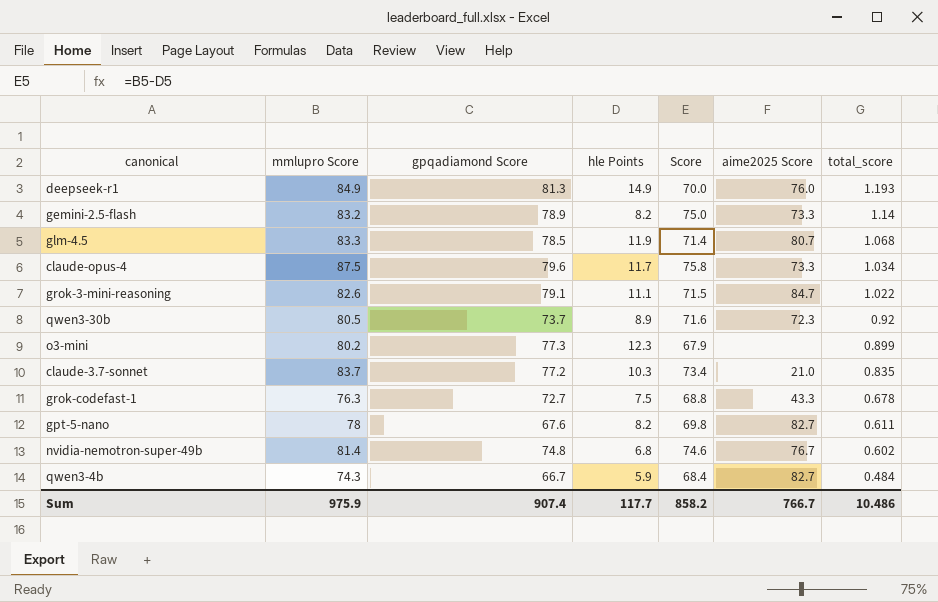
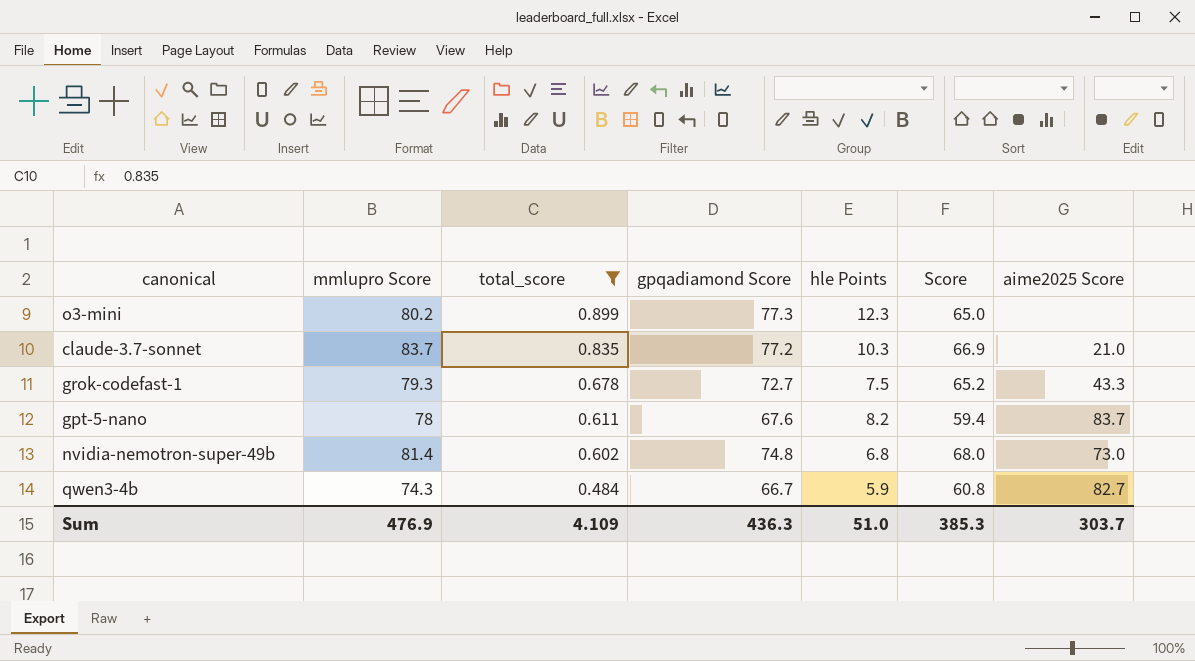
filter: none -> total_score <= 0.899
column total_score | position: 7 -> 3
column Score | formula: [mmlupro Score] - [hle Points] -> [gpqadiamond Score] - [hle Points]
grok-codefast-1 | mmlupro Score: 76.3 -> 79.3
gpt-5-nano | aime2025 Score: 82.7 -> 83.7
nvidia-nemotron-super-49b | aime2025 Score: 76.7 -> 73.0
Sum | mmlupro Score: 975.9 -> 476.9
Sum | total_score: 10.486 -> 4.109
Sum | gpqadiamond Score: 907.4 -> 436.3
Sum | hle Points: 117.7 -> 51.0
Sum | Score: 858.2 -> 385.3
Sum | aime2025 Score: 766.7 -> 303.7

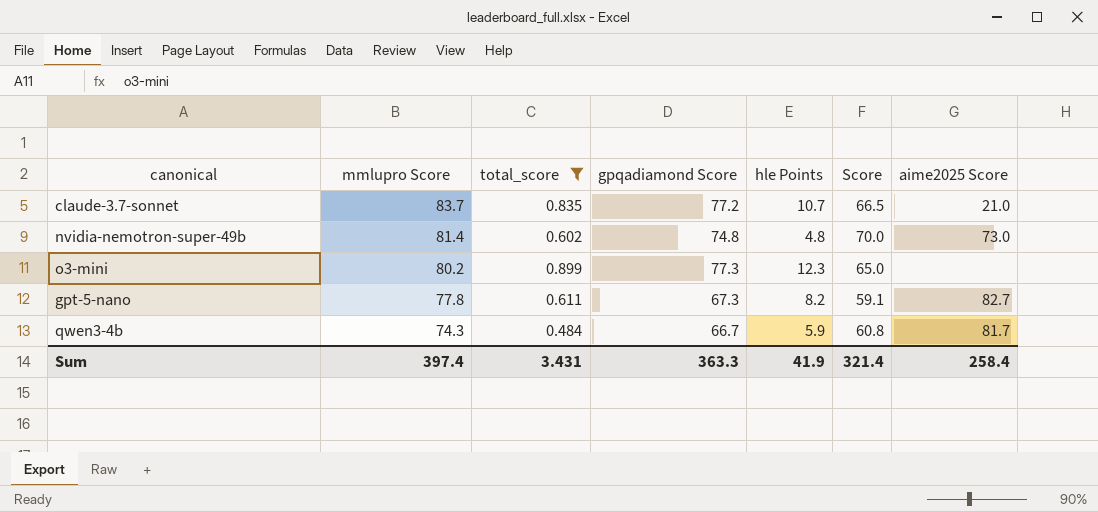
row order: total_score descending -> mmlupro Score descending
row grok-codefast-1: 79.3 | 0.678 | 72.7 | 7.5 | 65.2 | 43.3 -> none
claude-3.7-sonnet | hle Points: 10.3 -> 10.7
claude-3.7-sonnet | Score: 66.9 -> 66.5
nvidia-nemotron-super-49b | hle Points: 6.8 -> 4.8
nvidia-nemotron-super-49b | Score: 68.0 -> 70.0
gpt-5-nano | mmlupro Score: 78 -> 77.8
gpt-5-nano | gpqadiamond Score: 67.6 -> 67.3
gpt-5-nano | Score: 59.4 -> 59.1
gpt-5-nano | aime2025 Score: 83.7 -> 82.7
qwen3-4b | aime2025 Score: 82.7 -> 81.7
Sum | mmlupro Score: 476.9 -> 397.4
Sum | total_score: 4.109 -> 3.431
Sum | gpqadiamond Score: 436.3 -> 363.3
Sum | hle Points: 51.0 -> 41.9
Sum | Score: 385.3 -> 321.4
Sum | aime2025 Score: 303.7 -> 258.4

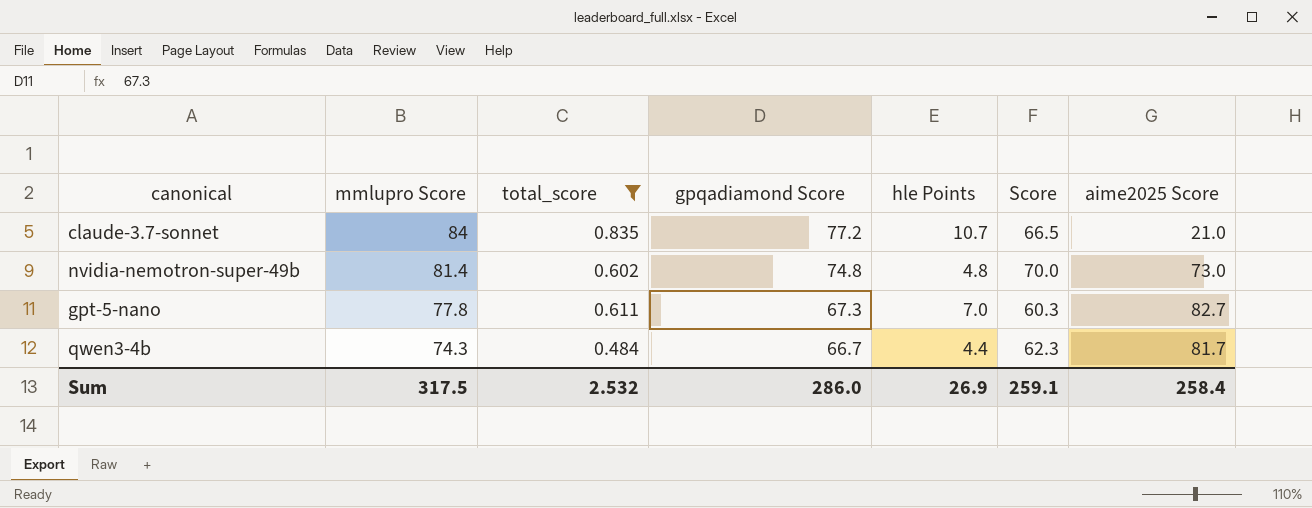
row o3-mini: 80.2 | 0.899 | 77.3 | 12.3 | 65.0 | none -> none
claude-3.7-sonnet | mmlupro Score: 83.7 -> 84
gpt-5-nano | hle Points: 8.2 -> 7.0
gpt-5-nano | Score: 59.1 -> 60.3
qwen3-4b | hle Points: 5.9 -> 4.4
qwen3-4b | Score: 60.8 -> 62.3
Sum | mmlupro Score: 397.4 -> 317.5
Sum | total_score: 3.431 -> 2.532
Sum | gpqadiamond Score: 363.3 -> 286.0
Sum | hle Points: 41.9 -> 26.9
Sum | Score: 321.4 -> 259.1

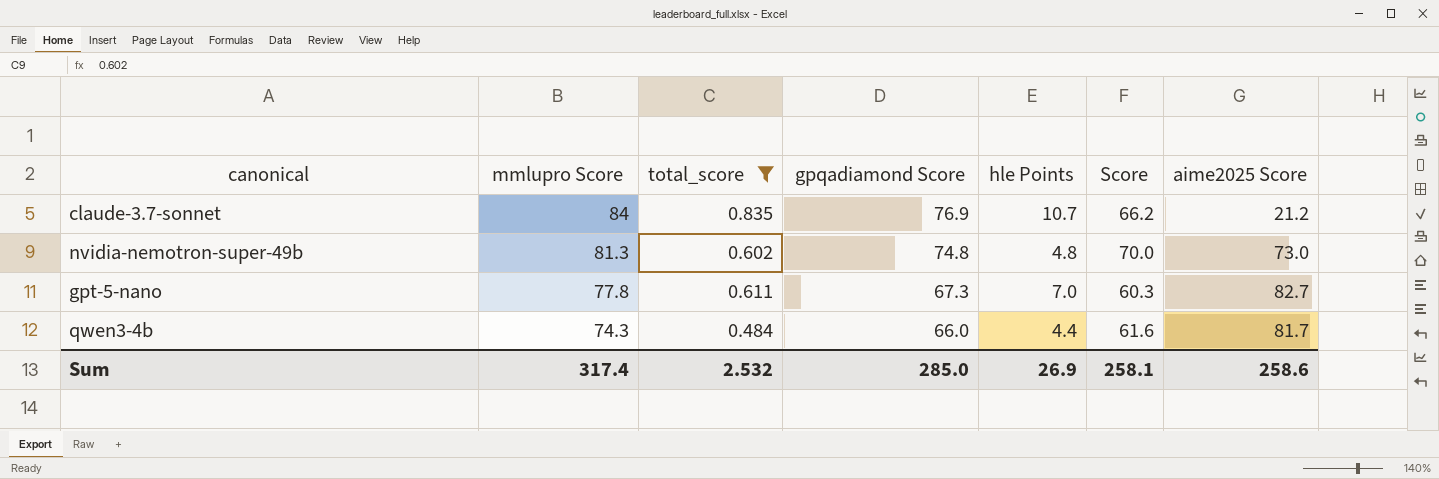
claude-3.7-sonnet | gpqadiamond Score: 77.2 -> 76.9
claude-3.7-sonnet | Score: 66.5 -> 66.2
claude-3.7-sonnet | aime2025 Score: 21.0 -> 21.2
nvidia-nemotron-super-49b | mmlupro Score: 81.4 -> 81.3
qwen3-4b | gpqadiamond Score: 66.7 -> 66.0
qwen3-4b | Score: 62.3 -> 61.6
Sum | mmlupro Score: 317.5 -> 317.4
Sum | gpqadiamond Score: 286.0 -> 285.0
Sum | Score: 259.1 -> 258.1
Sum | aime2025 Score: 258.4 -> 258.6

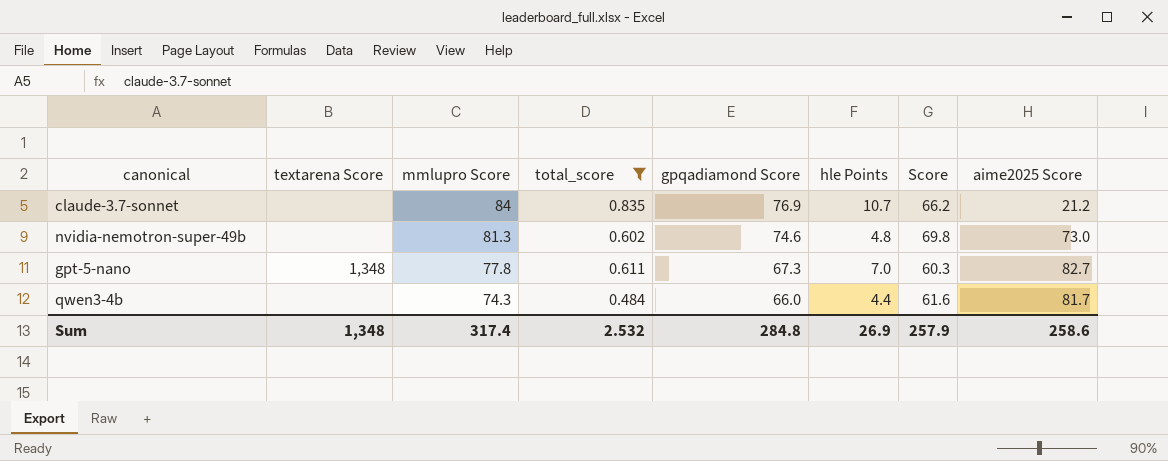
column textarena Score | position: none -> 2
nvidia-nemotron-super-49b | gpqadiamond Score: 74.8 -> 74.6
nvidia-nemotron-super-49b | Score: 70.0 -> 69.8
Sum | gpqadiamond Score: 285.0 -> 284.8
Sum | Score: 258.1 -> 257.9

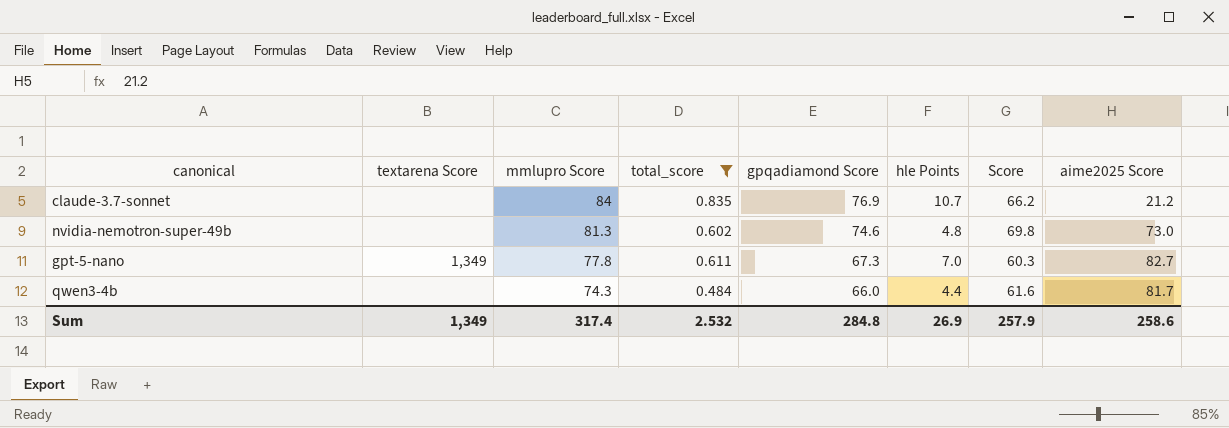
gpt-5-nano | textarena Score: 1,348 -> 1,349
Sum | textarena Score: 1,348 -> 1,349

